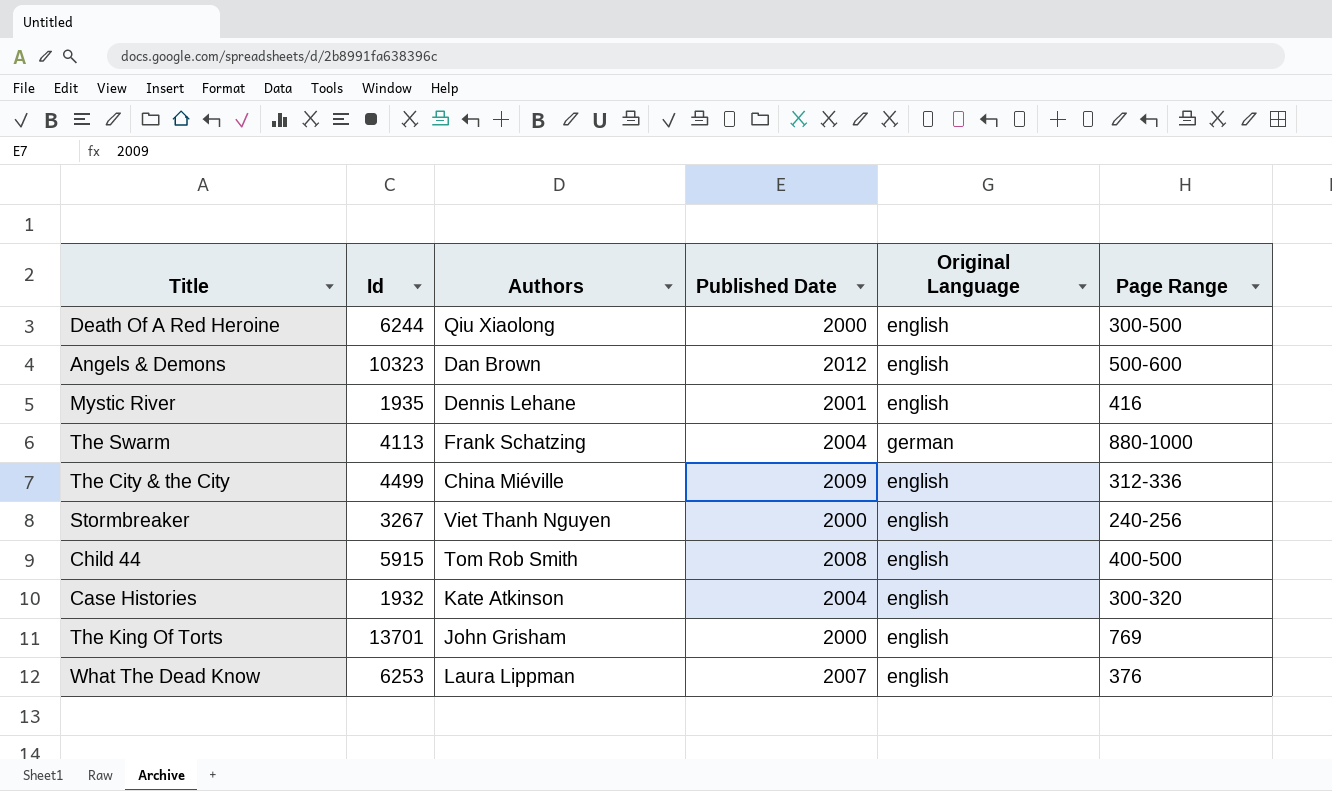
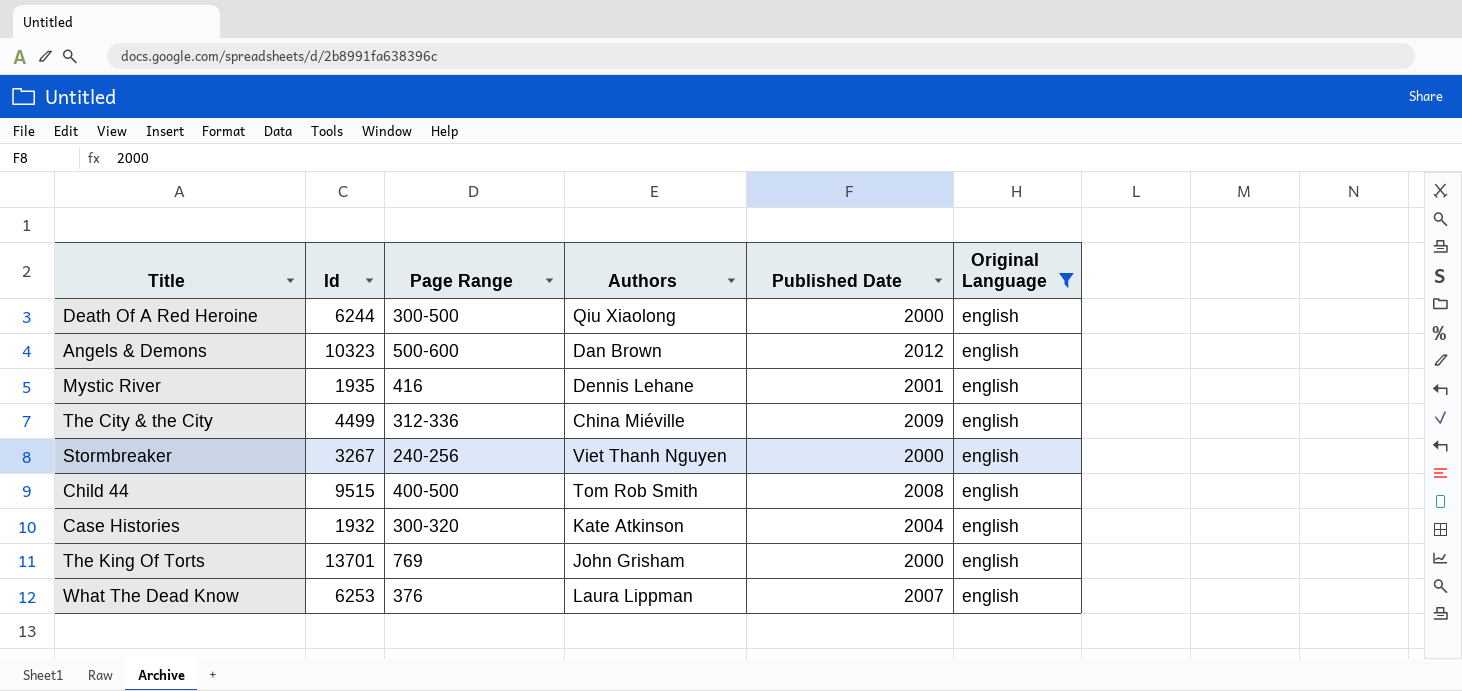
filter: none -> Original Language = english
column Page Range | position: 6 -> 3
Child 44 | Id: 5915 -> 9515

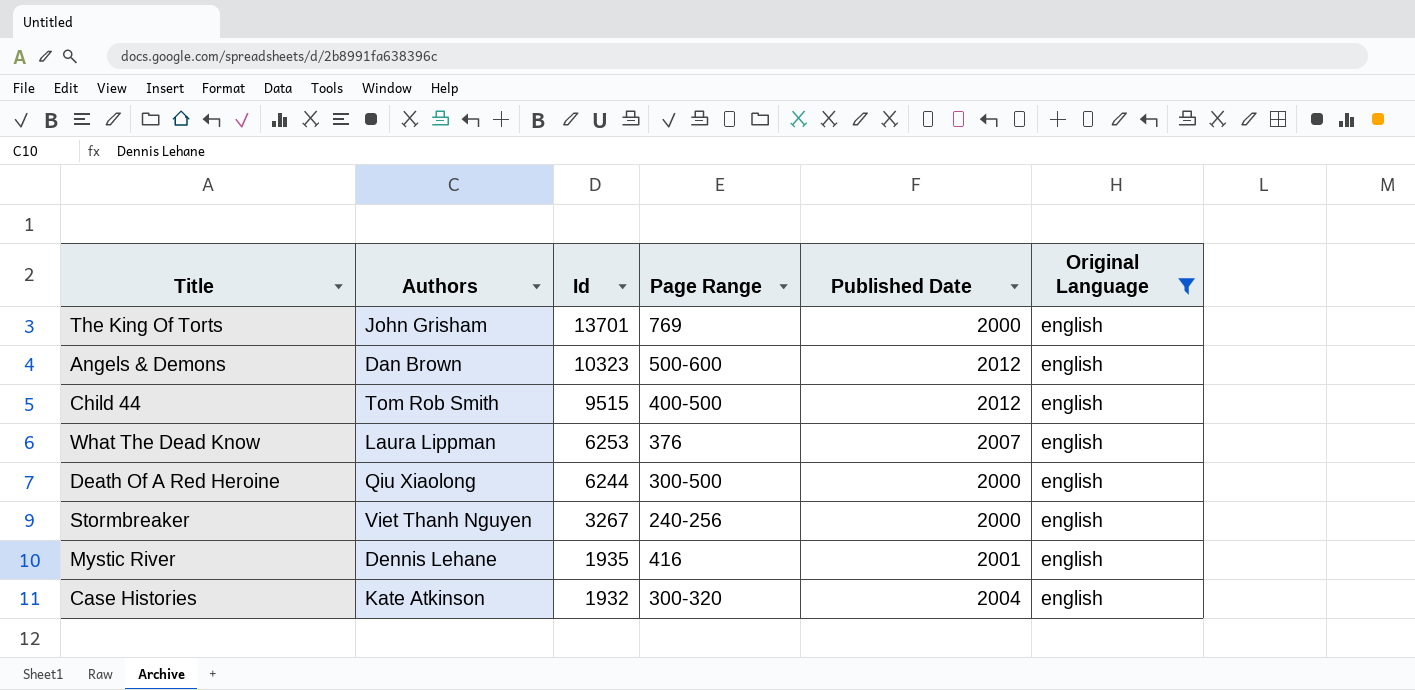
row order: none -> Id descending
column Authors | position: 4 -> 2
row The City & the City: 4499 | 312-336 | China Miéville | 2009 | english -> none
Child 44 | Published Date: 2008 -> 2012

